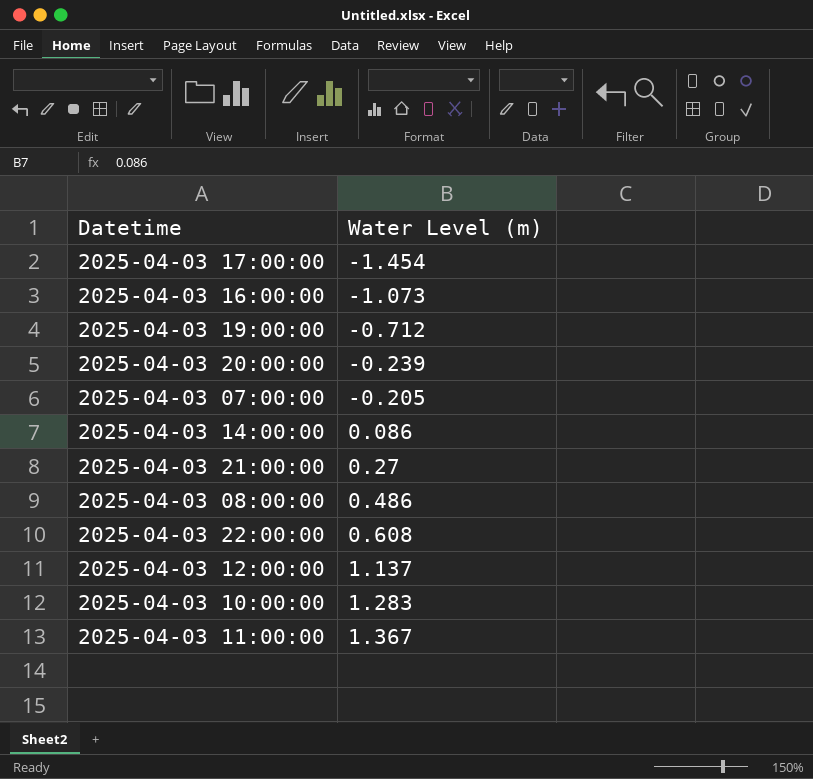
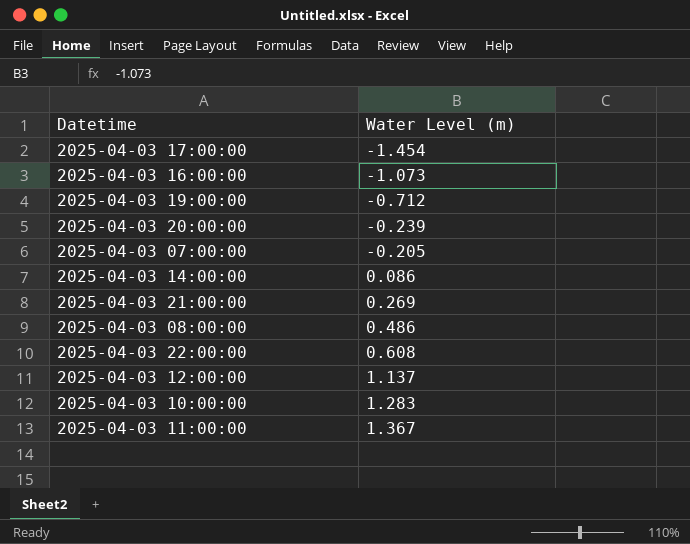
2025-04-03 21:00:00 | Water Level (m): 0.27 -> 0.269

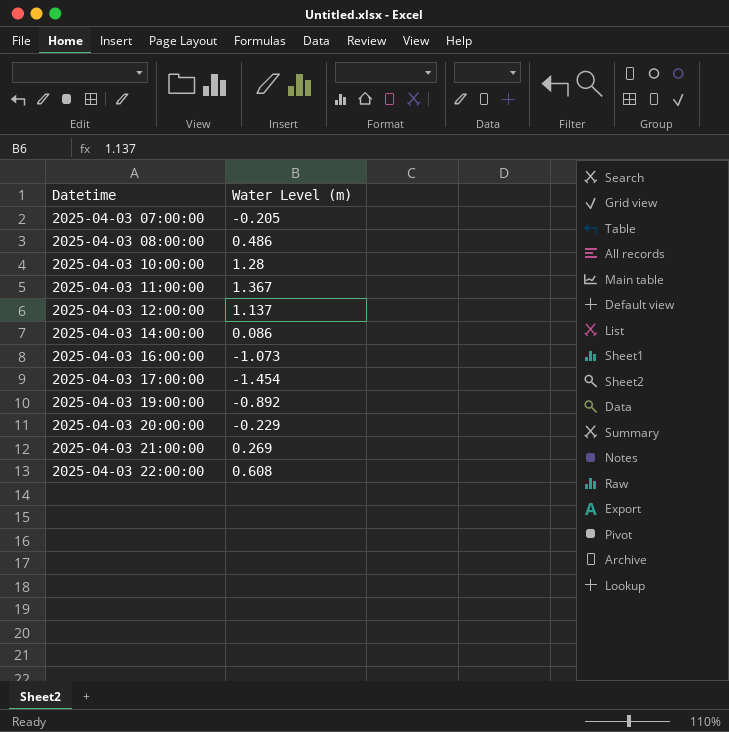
row order: Water Level (m) ascending -> Datetime ascending
2025-04-03 10:00:00 | Water Level (m): 1.283 -> 1.28
2025-04-03 19:00:00 | Water Level (m): -0.712 -> -0.892
2025-04-03 20:00:00 | Water Level (m): -0.239 -> -0.229

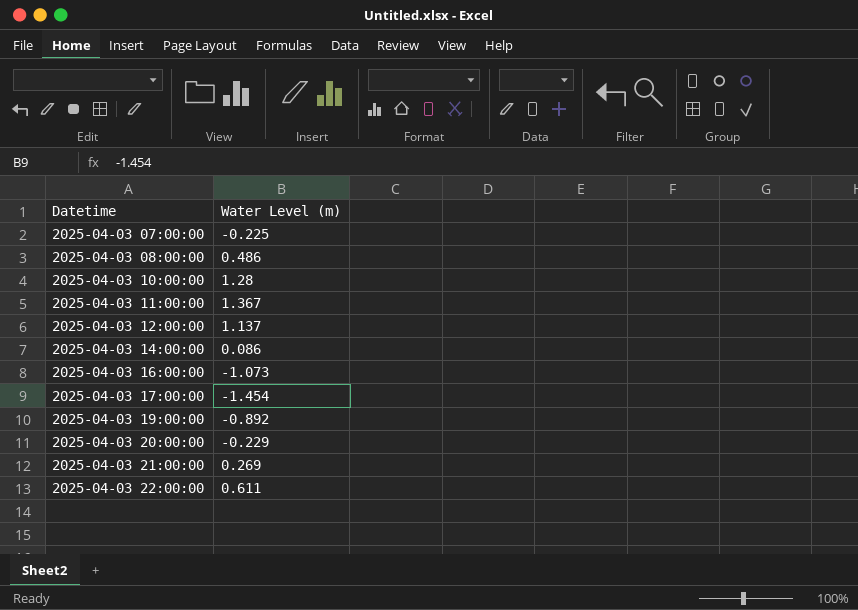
2025-04-03 07:00:00 | Water Level (m): -0.205 -> -0.225
2025-04-03 22:00:00 | Water Level (m): 0.608 -> 0.611

